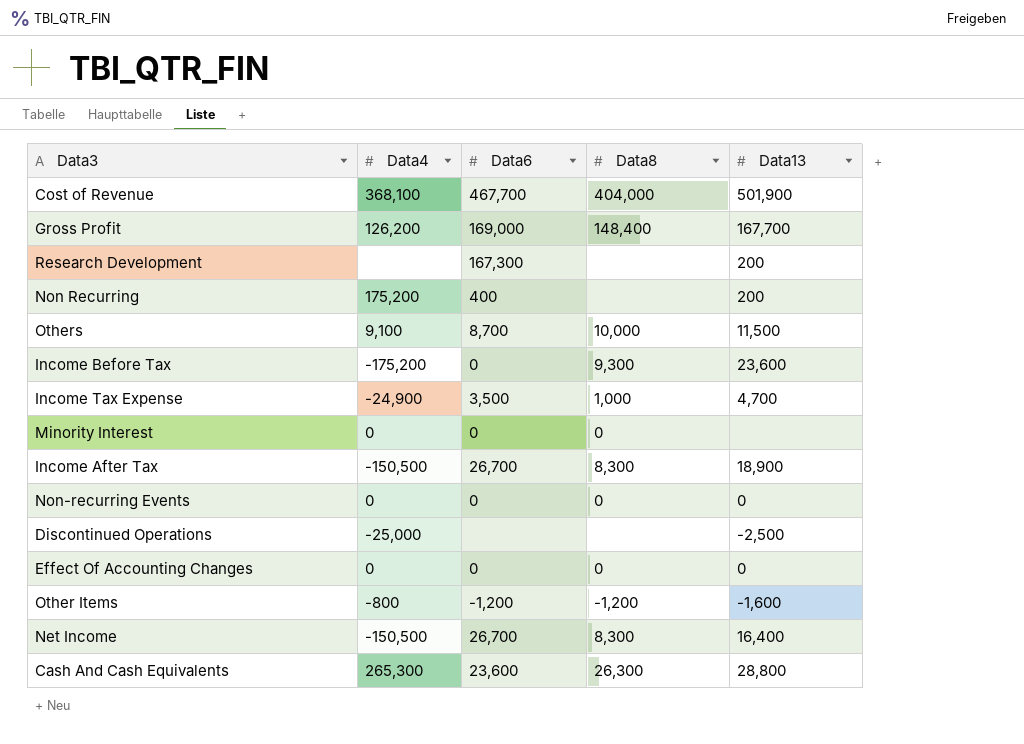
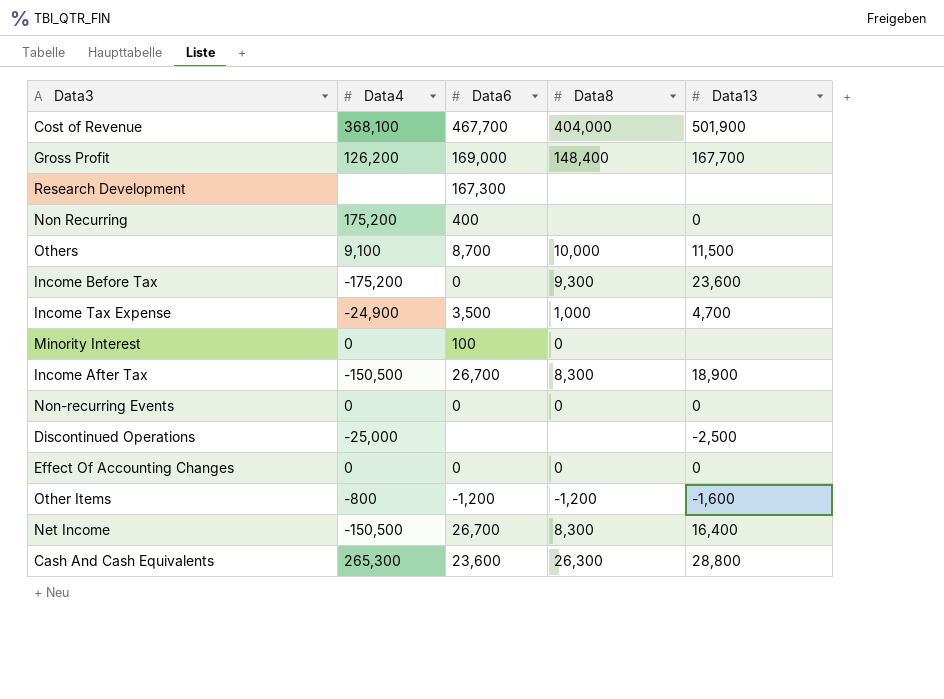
Research Development | Data13: 200 -> none
Non Recurring | Data13: 200 -> 0
Minority Interest | Data6: 0 -> 100

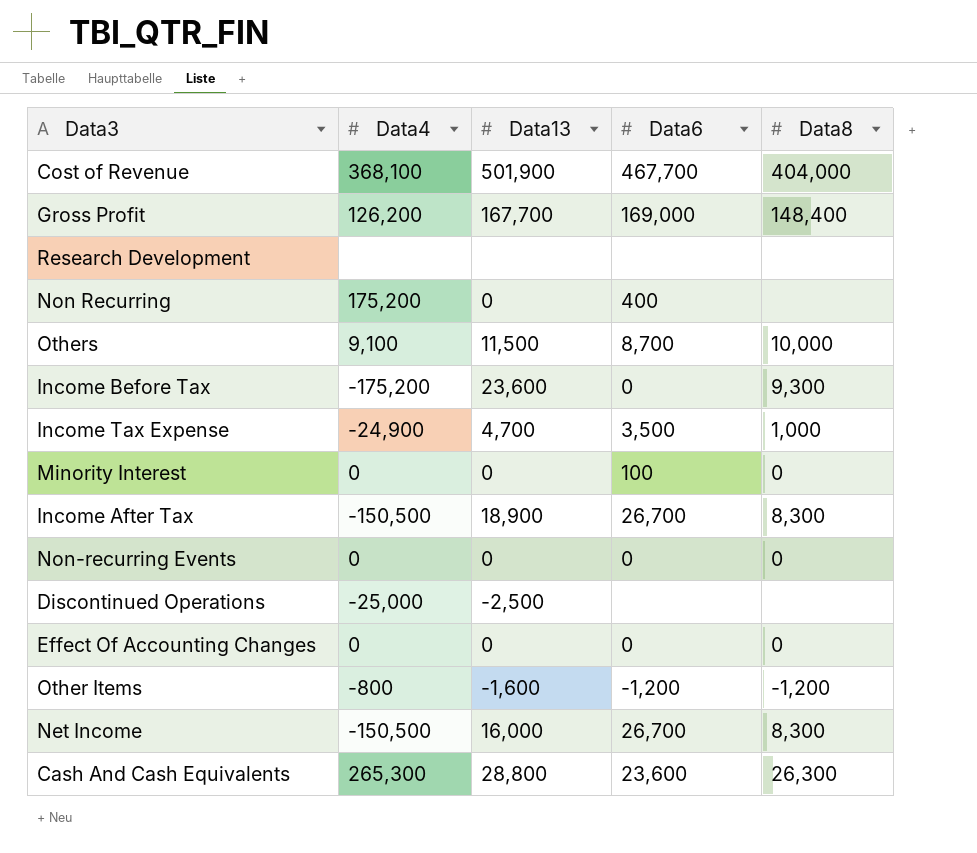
column Data13 | position: 5 -> 3
Research Development | Data6: 167,300 -> none
Minority Interest | Data13: none -> 0
Net Income | Data13: 16,400 -> 16,000

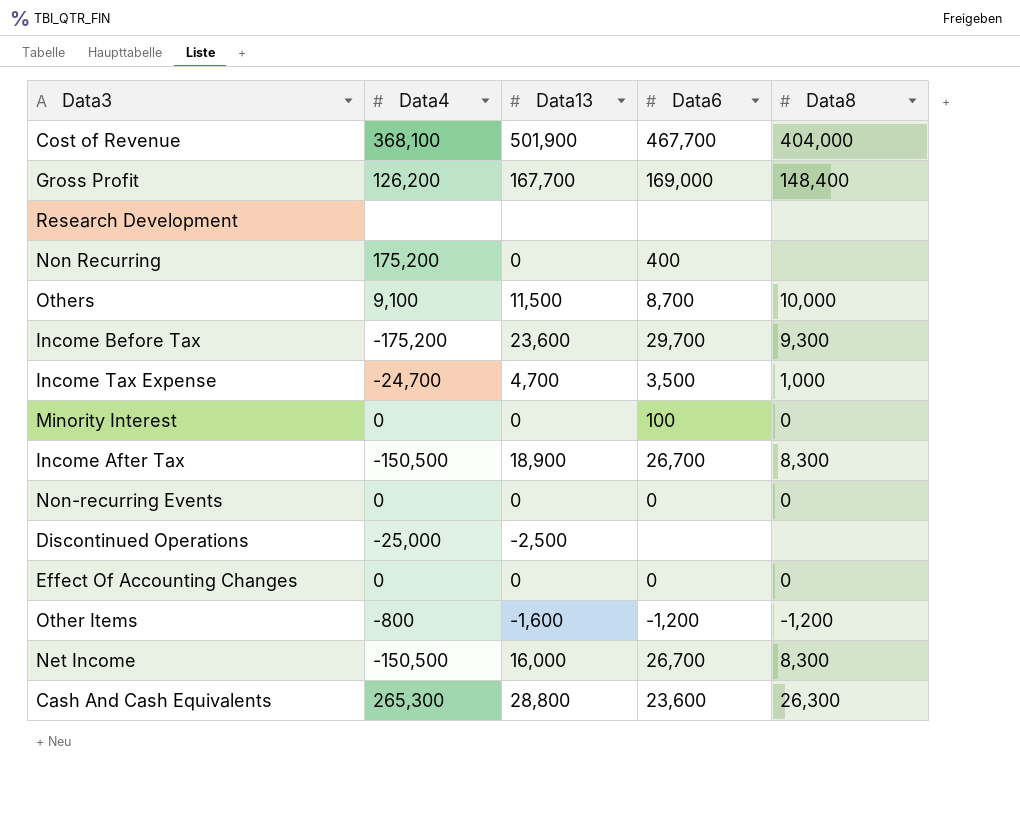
Income Before Tax | Data6: 0 -> 29,700
Income Tax Expense | Data4: -24,900 -> -24,700

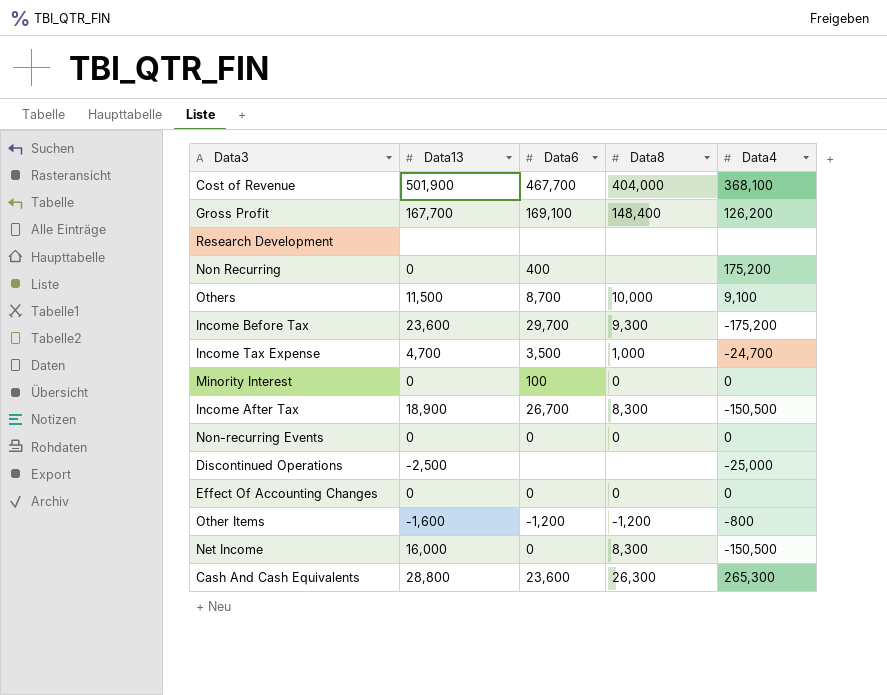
column Data4 | position: 2 -> 5
Gross Profit | Data6: 169,000 -> 169,100
Net Income | Data6: 26,700 -> 0

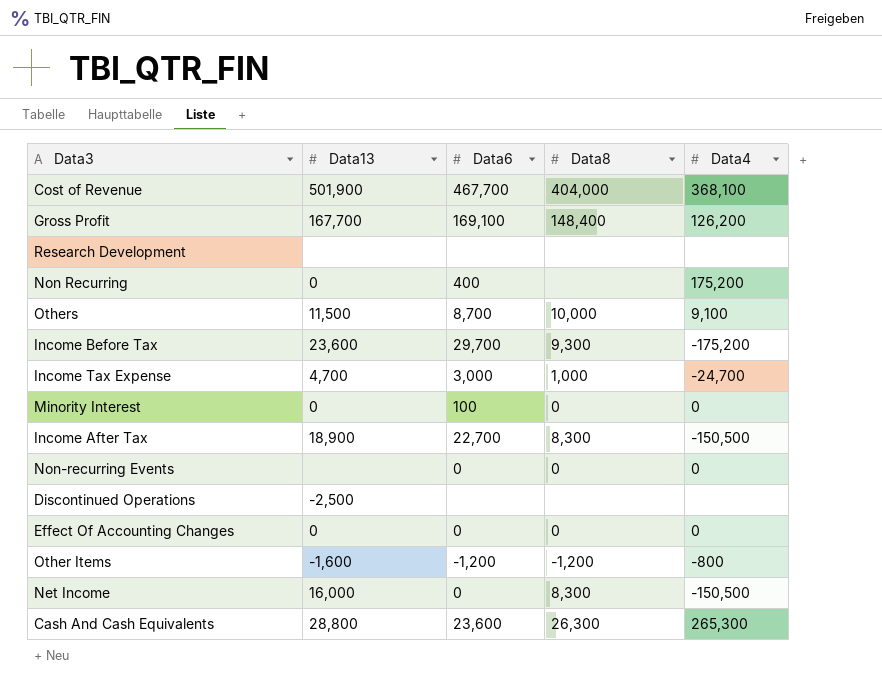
Income Tax Expense | Data6: 3,500 -> 3,000
Income After Tax | Data6: 26,700 -> 22,700
Non-recurring Events | Data13: 0 -> none
Discontinued Operations | Data4: -25,000 -> none

